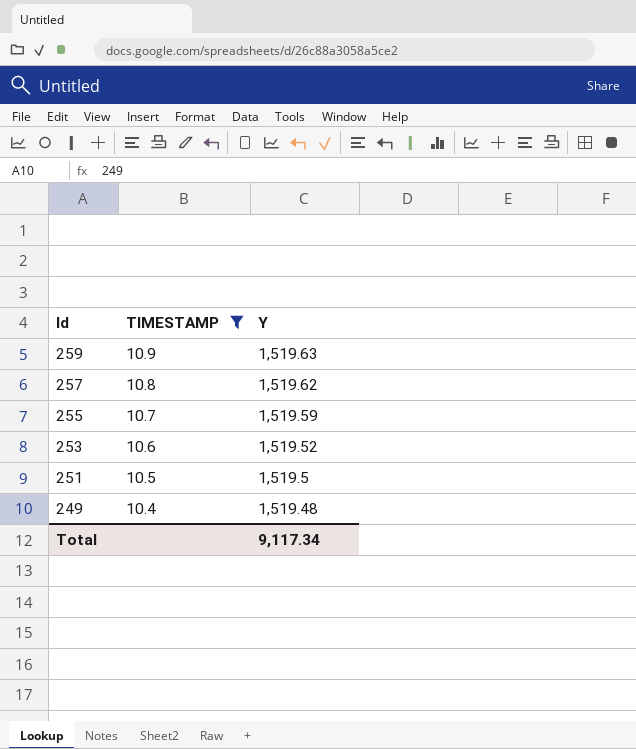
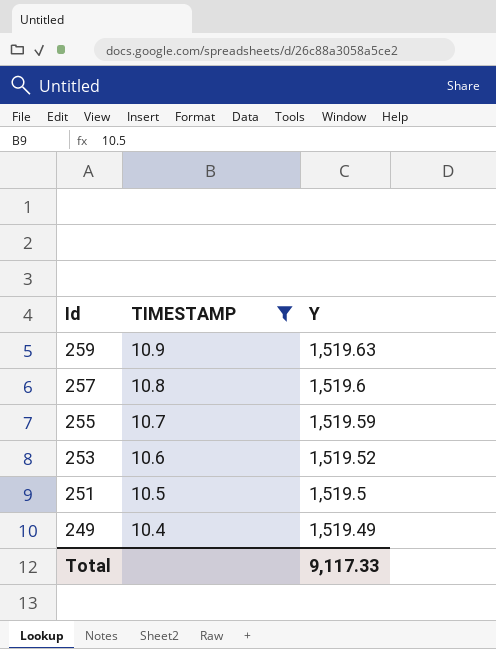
257 | Y: 1,519.62 -> 1,519.6
249 | Y: 1,519.48 -> 1,519.49
Total | Y: 9,117.34 -> 9,117.33

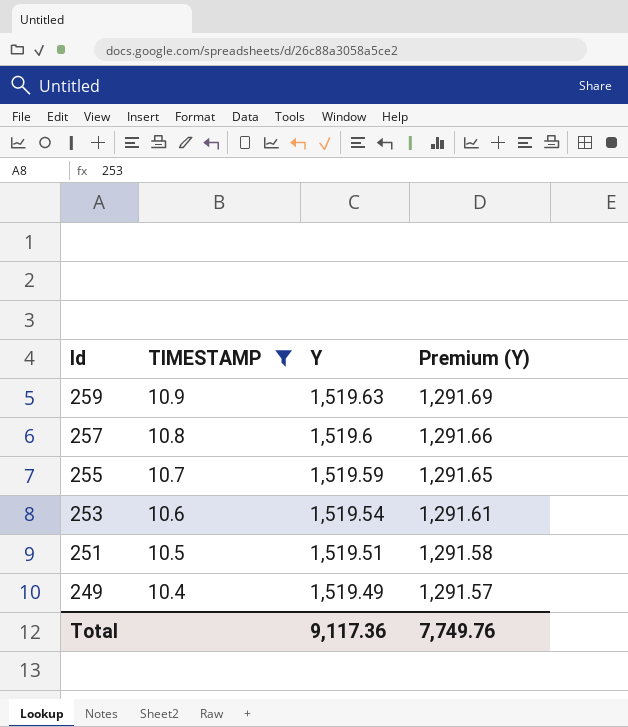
column Premium (Y) | formula: none -> [Y] * 0.85
253 | Y: 1,519.52 -> 1,519.54
251 | Y: 1,519.5 -> 1,519.51
Total | Y: 9,117.33 -> 9,117.36

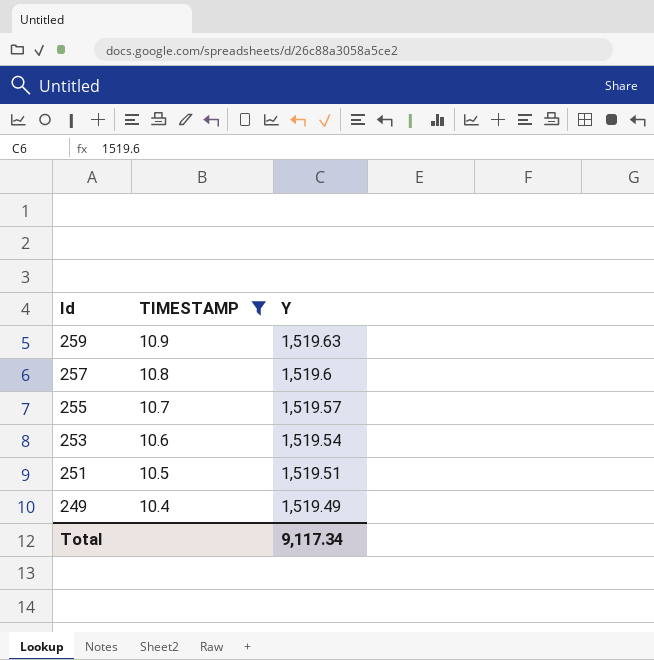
column Premium (Y) | formula: [Y] * 0.85 -> none
255 | Y: 1,519.59 -> 1,519.57
Total | Y: 9,117.36 -> 9,117.34

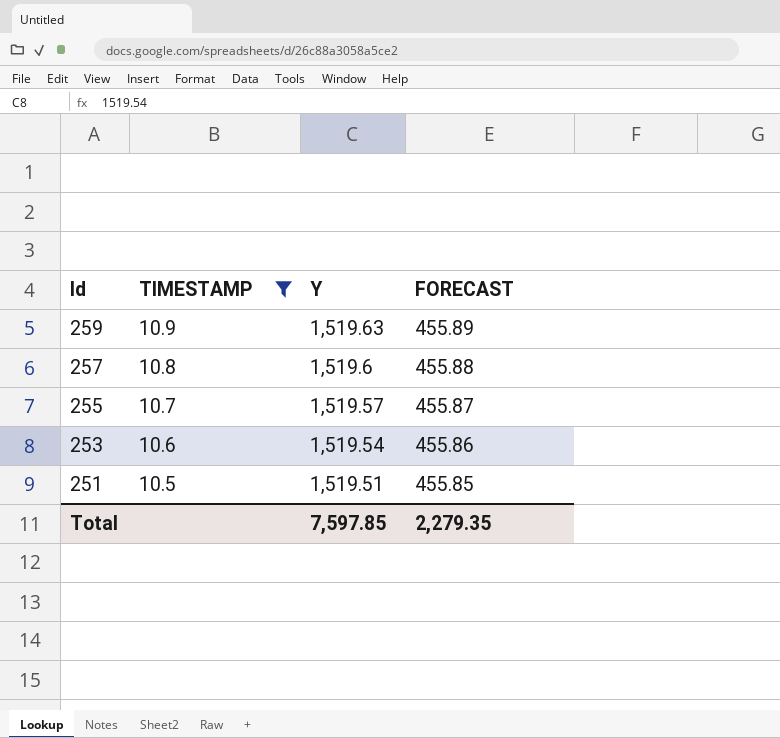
column FORECAST | formula: none -> [Y] * 0.3
row 249: 10.4 | 1,519.49 -> none
Total | Y: 9,117.34 -> 7,597.85

